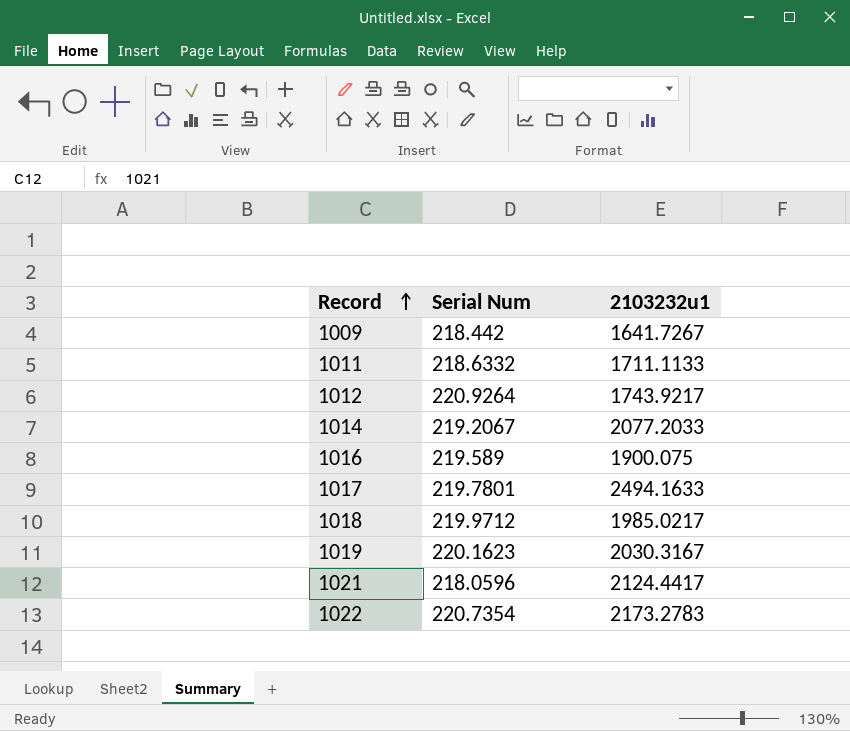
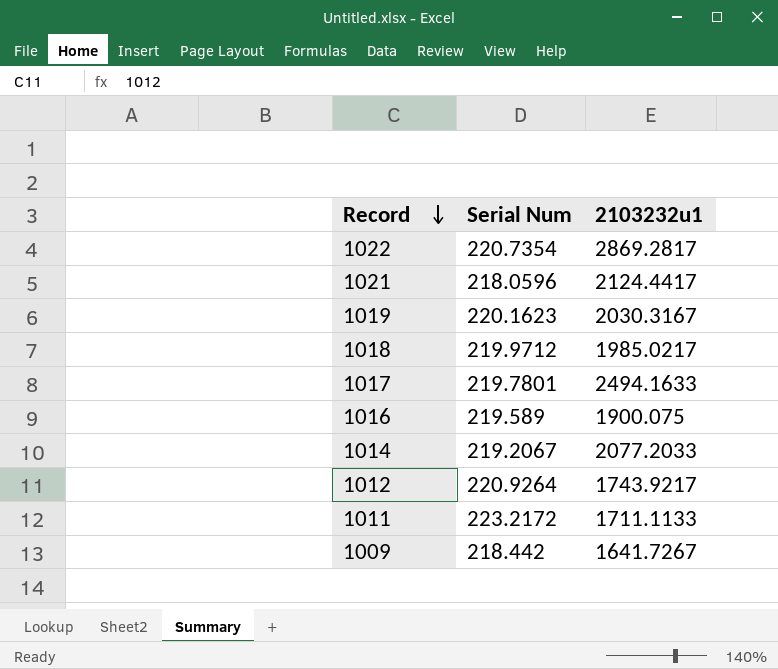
row order: Record ascending -> Record descending
1022 | 2103232u1: 2173.2783 -> 2869.2817
1011 | Serial Num: 218.6332 -> 223.2172

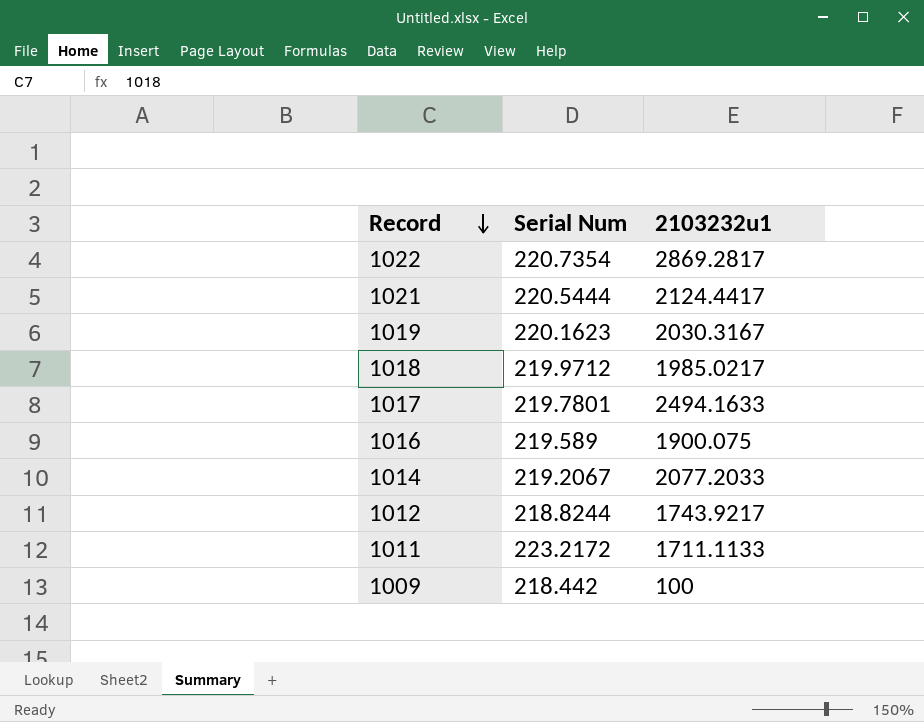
1021 | Serial Num: 218.0596 -> 220.5444
1012 | Serial Num: 220.9264 -> 218.8244
1009 | 2103232u1: 1641.7267 -> 100

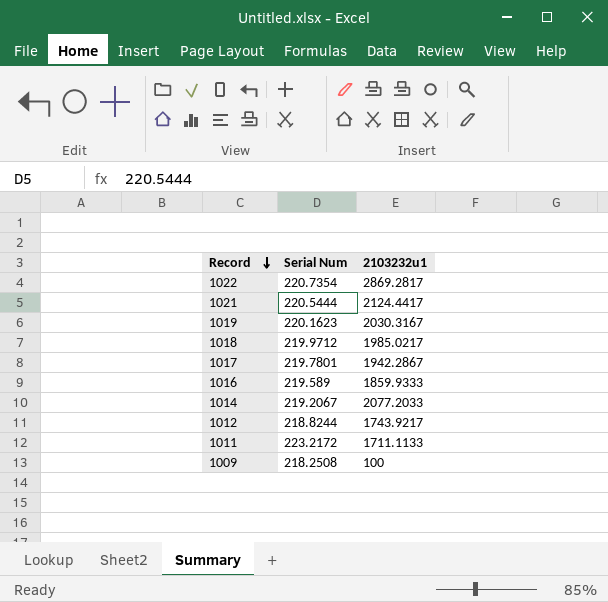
1017 | 2103232u1: 2494.1633 -> 1942.2867
1016 | 2103232u1: 1900.075 -> 1859.9333
1009 | Serial Num: 218.442 -> 218.2508

